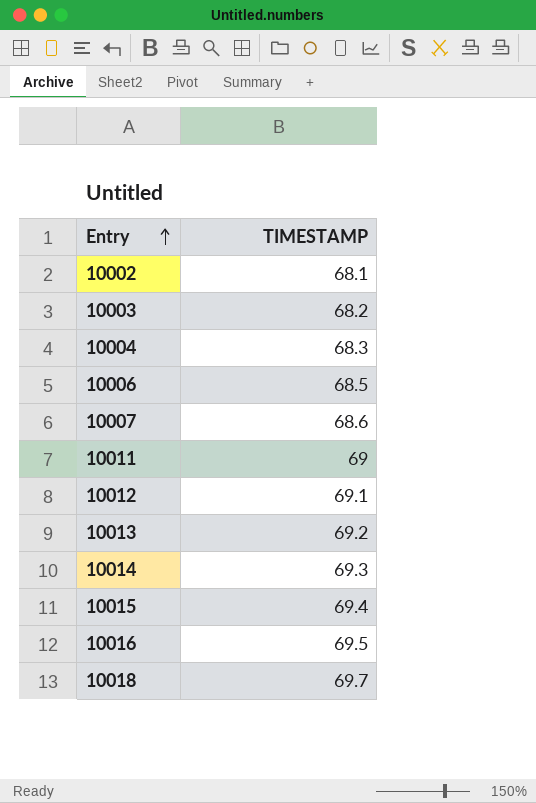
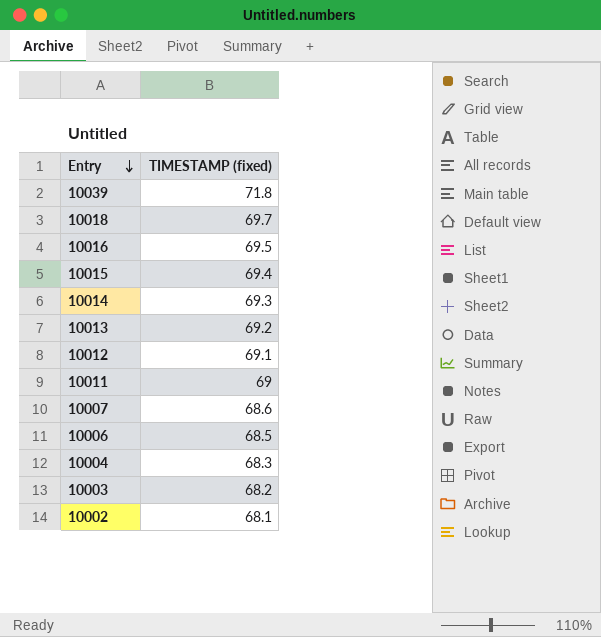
row order: Entry ascending -> Entry descending
column name: TIMESTAMP -> TIMESTAMP (fixed)
row 10039: none -> 71.8

